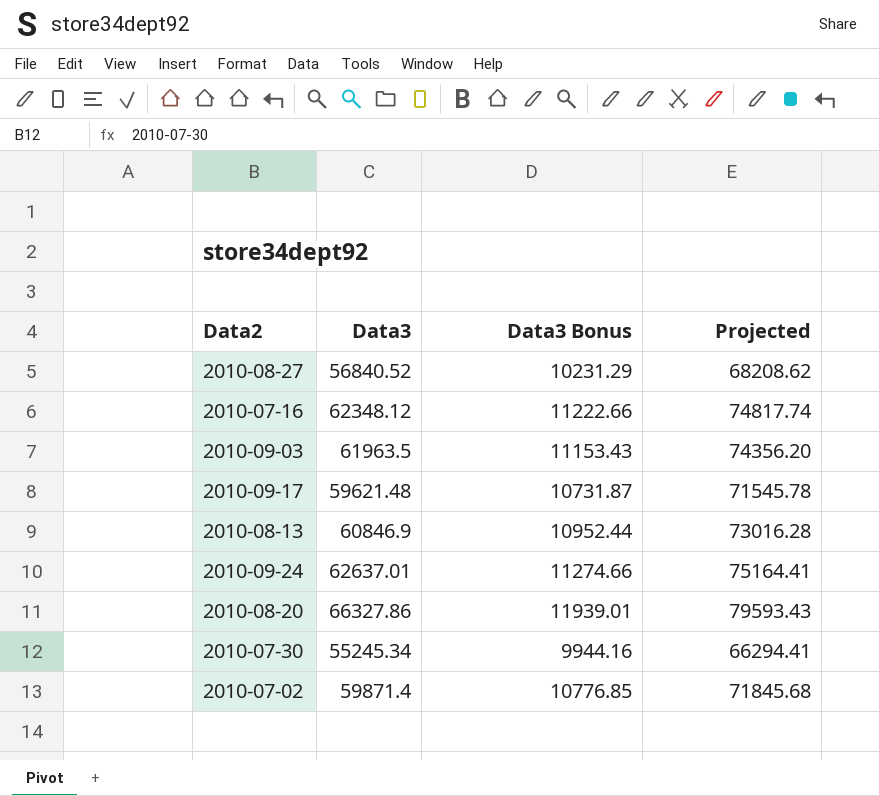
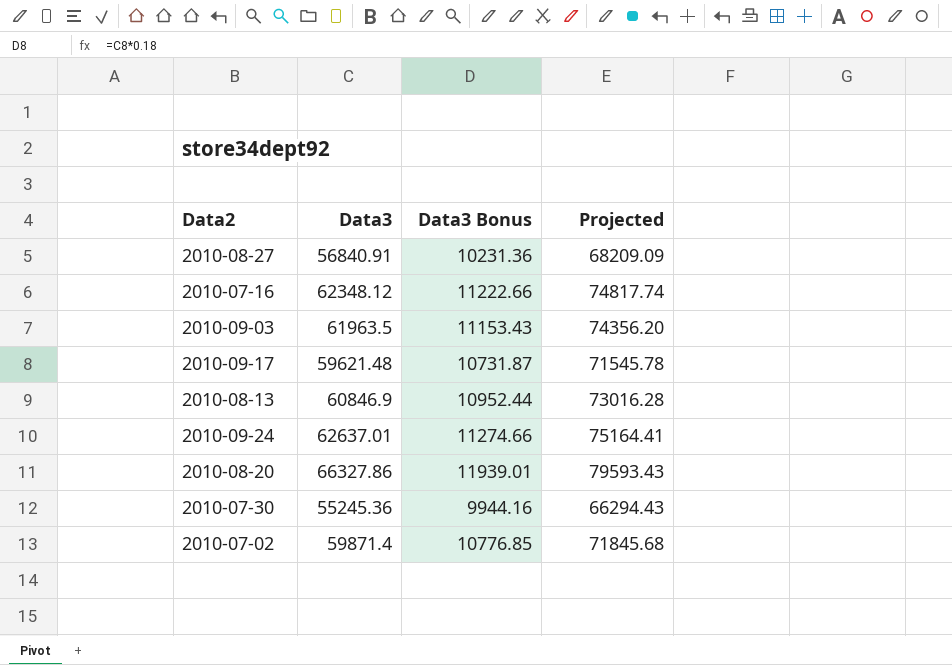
2010-08-27 | Data3: 56840.52 -> 56840.91
2010-08-27 | Data3 Bonus: 10231.29 -> 10231.36
2010-08-27 | Projected: 68208.62 -> 68209.09
2010-07-30 | Data3: 55245.34 -> 55245.36
2010-07-30 | Projected: 66294.41 -> 66294.43

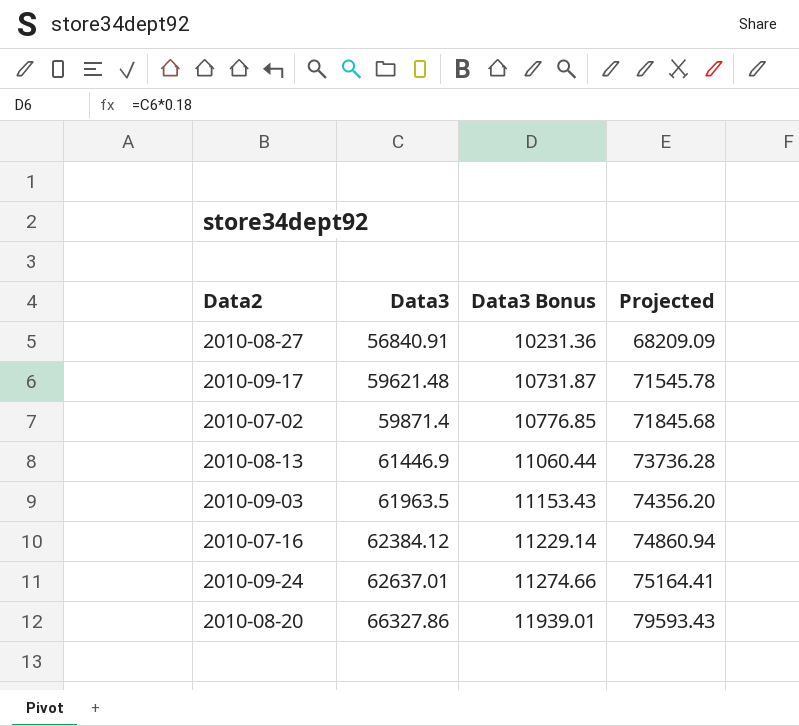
row order: none -> Data3 ascending
row 2010-07-30: 55245.36 | 9944.16 | 66294.43 -> none
2010-08-13 | Data3: 60846.9 -> 61446.9
2010-08-13 | Data3 Bonus: 10952.44 -> 11060.44
2010-08-13 | Projected: 73016.28 -> 73736.28
2010-07-16 | Data3: 62348.12 -> 62384.12
2010-07-16 | Data3 Bonus: 11222.66 -> 11229.14
2010-07-16 | Projected: 74817.74 -> 74860.94

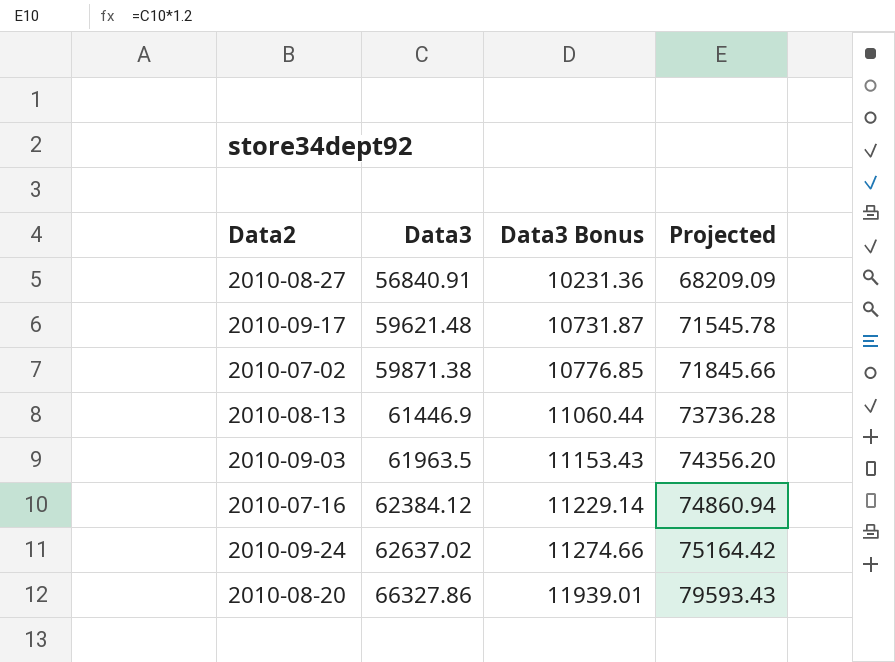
2010-07-02 | Data3: 59871.4 -> 59871.38
2010-07-02 | Projected: 71845.68 -> 71845.66
2010-09-24 | Data3: 62637.01 -> 62637.02
2010-09-24 | Projected: 75164.41 -> 75164.42

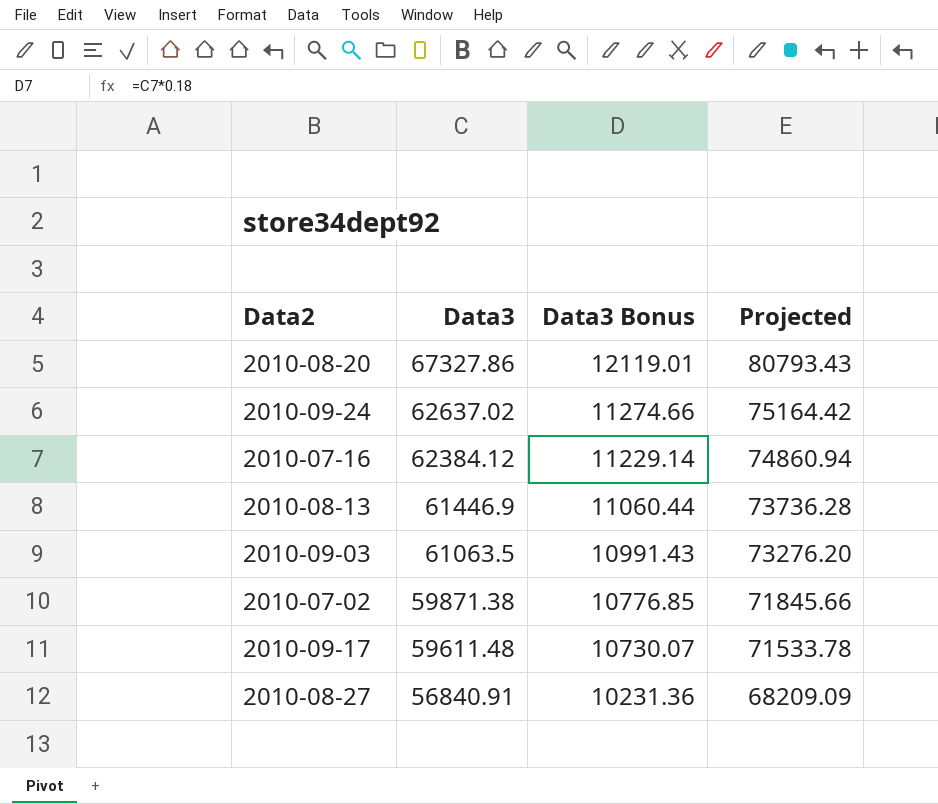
row order: Data3 ascending -> Data3 descending
2010-08-20 | Data3: 66327.86 -> 67327.86
2010-08-20 | Data3 Bonus: 11939.01 -> 12119.01
2010-08-20 | Projected: 79593.43 -> 80793.43
2010-09-03 | Data3: 61963.5 -> 61063.5
2010-09-03 | Data3 Bonus: 11153.43 -> 10991.43
2010-09-03 | Projected: 74356.20 -> 73276.20
2010-09-17 | Data3: 59621.48 -> 59611.48
2010-09-17 | Data3 Bonus: 10731.87 -> 10730.07
2010-09-17 | Projected: 71545.78 -> 71533.78

